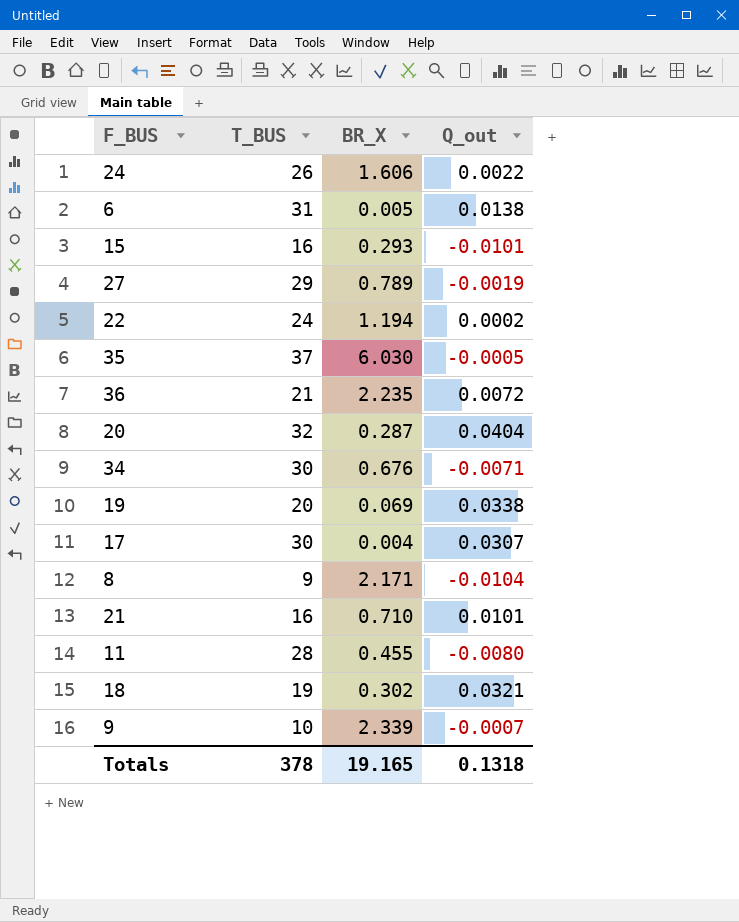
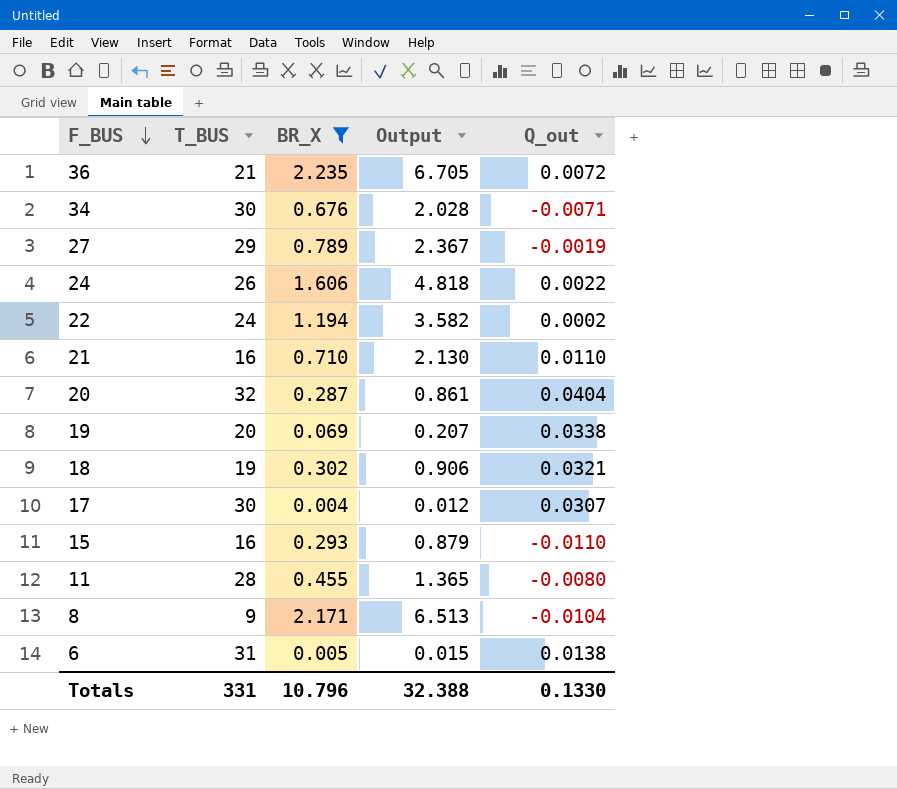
filter: none -> BR_X <= 2.235
row order: none -> F_BUS descending
column Output | formula: none -> [BR_X] * 3
21 | Q_out: 0.0101 -> 0.0110
15 | Q_out: -0.0101 -> -0.0110
Totals | T_BUS: 378 -> 331
Totals | BR_X: 19.165 -> 10.796
Totals | Q_out: 0.1318 -> 0.1330

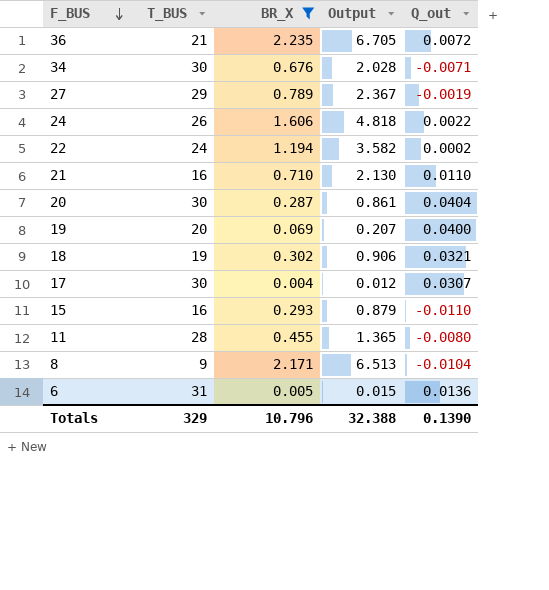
20 | T_BUS: 32 -> 30
19 | Q_out: 0.0338 -> 0.0400
6 | Q_out: 0.0138 -> 0.0136
Totals | T_BUS: 331 -> 329
Totals | Q_out: 0.1330 -> 0.1390

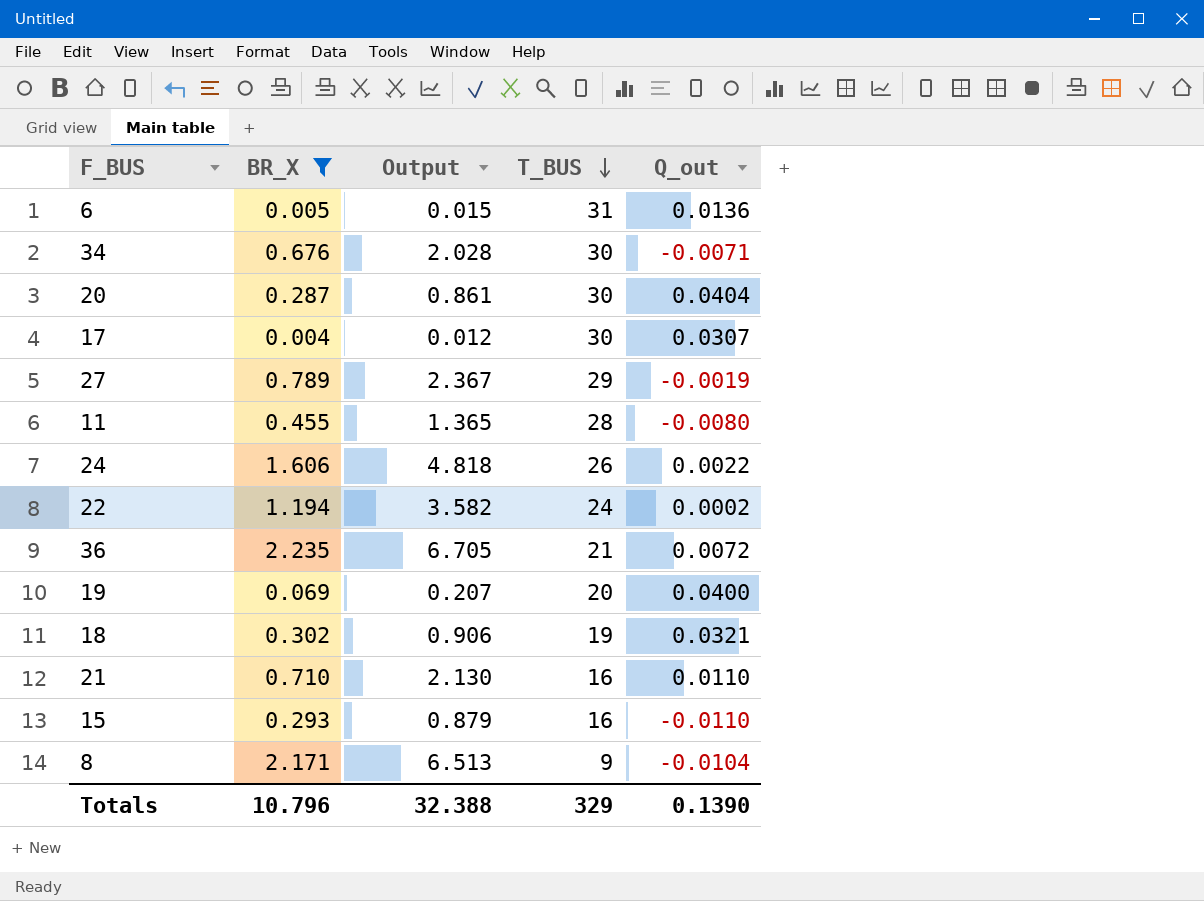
row order: F_BUS descending -> T_BUS descending
column T_BUS | position: 2 -> 4

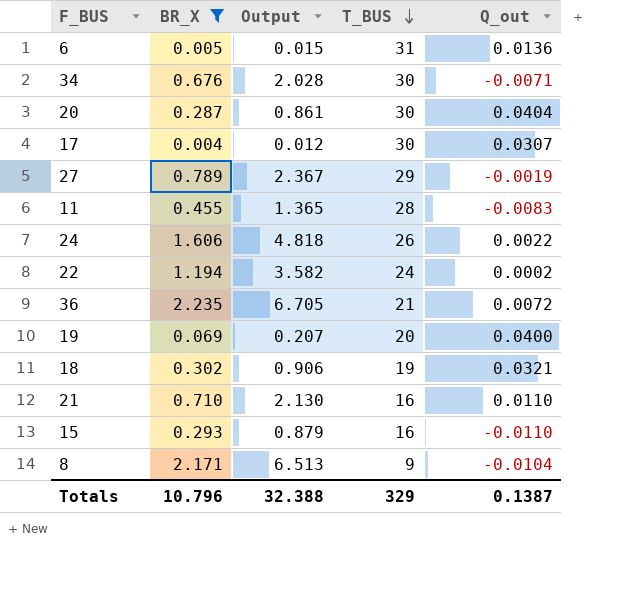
11 | Q_out: -0.0080 -> -0.0083
Totals | Q_out: 0.1390 -> 0.1387

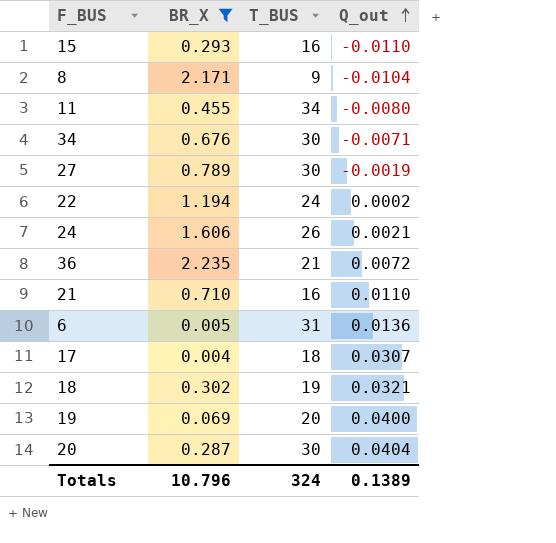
row order: T_BUS descending -> Q_out ascending
column Output | formula: [BR_X] * 3 -> none
11 | T_BUS: 28 -> 34
11 | Q_out: -0.0083 -> -0.0080
27 | T_BUS: 29 -> 30
24 | Q_out: 0.0022 -> 0.0021
17 | T_BUS: 30 -> 18
Totals | T_BUS: 329 -> 324
Totals | Q_out: 0.1387 -> 0.1389

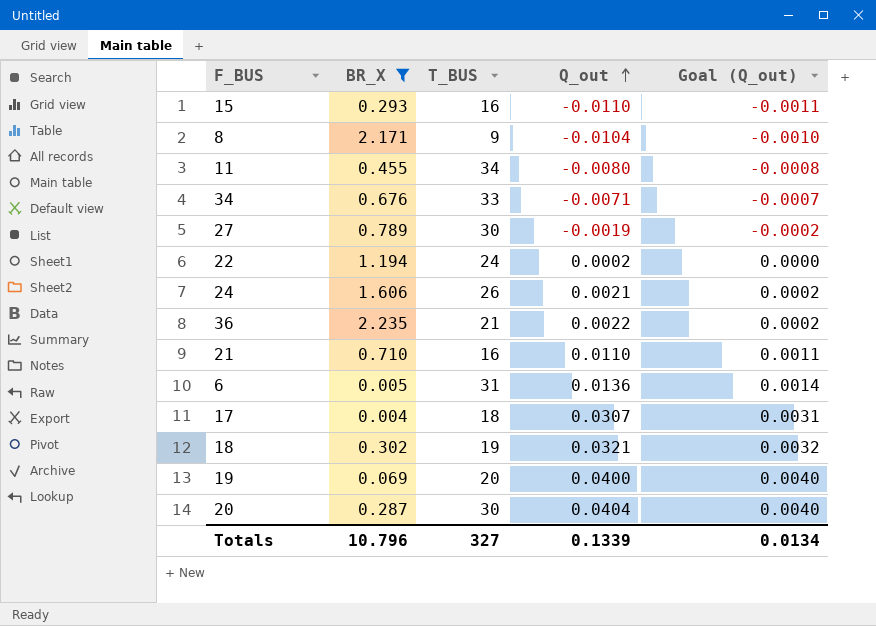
column Goal (Q_out) | formula: none -> [Q_out] * 0.1
34 | T_BUS: 30 -> 33
36 | Q_out: 0.0072 -> 0.0022
Totals | T_BUS: 324 -> 327
Totals | Q_out: 0.1389 -> 0.1339

